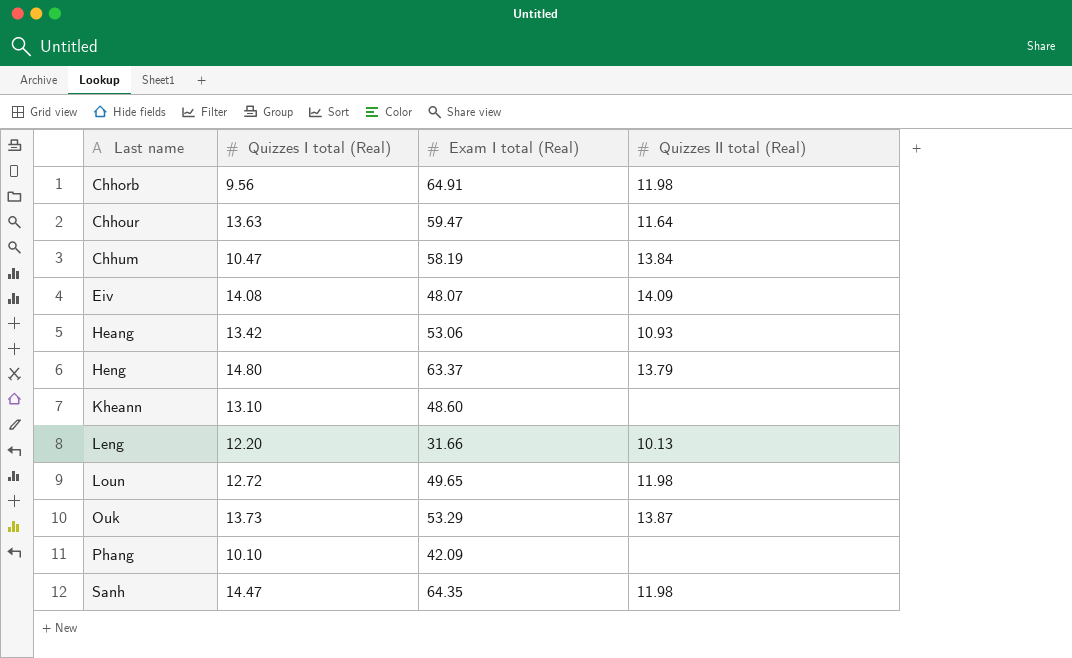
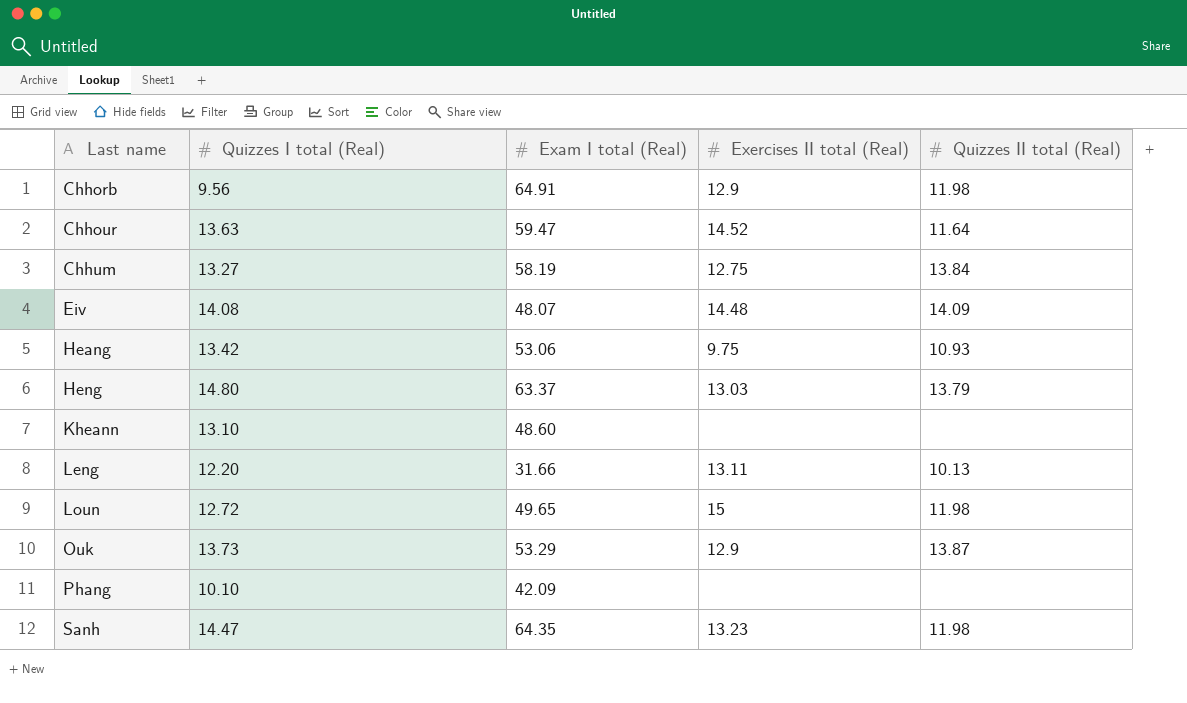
column Exercises II total (Real) | position: none -> 4
Chhum | Quizzes I total (Real): 10.47 -> 13.27

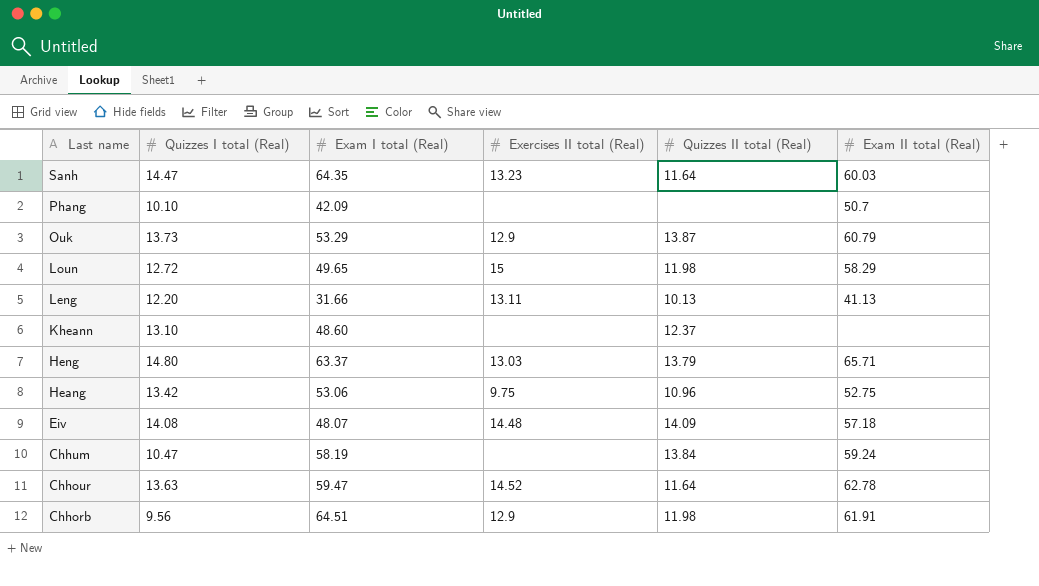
row order: Last name ascending -> Last name descending
column Exam II total (Real) | position: none -> 6
Sanh | Quizzes II total (Real): 11.98 -> 11.64
Kheann | Quizzes II total (Real): none -> 12.37
Heang | Quizzes II total (Real): 10.93 -> 10.96
Chhum | Quizzes I total (Real): 13.27 -> 10.47
Chhum | Exercises II total (Real): 12.75 -> none
Chhorb | Exam I total (Real): 64.91 -> 64.51

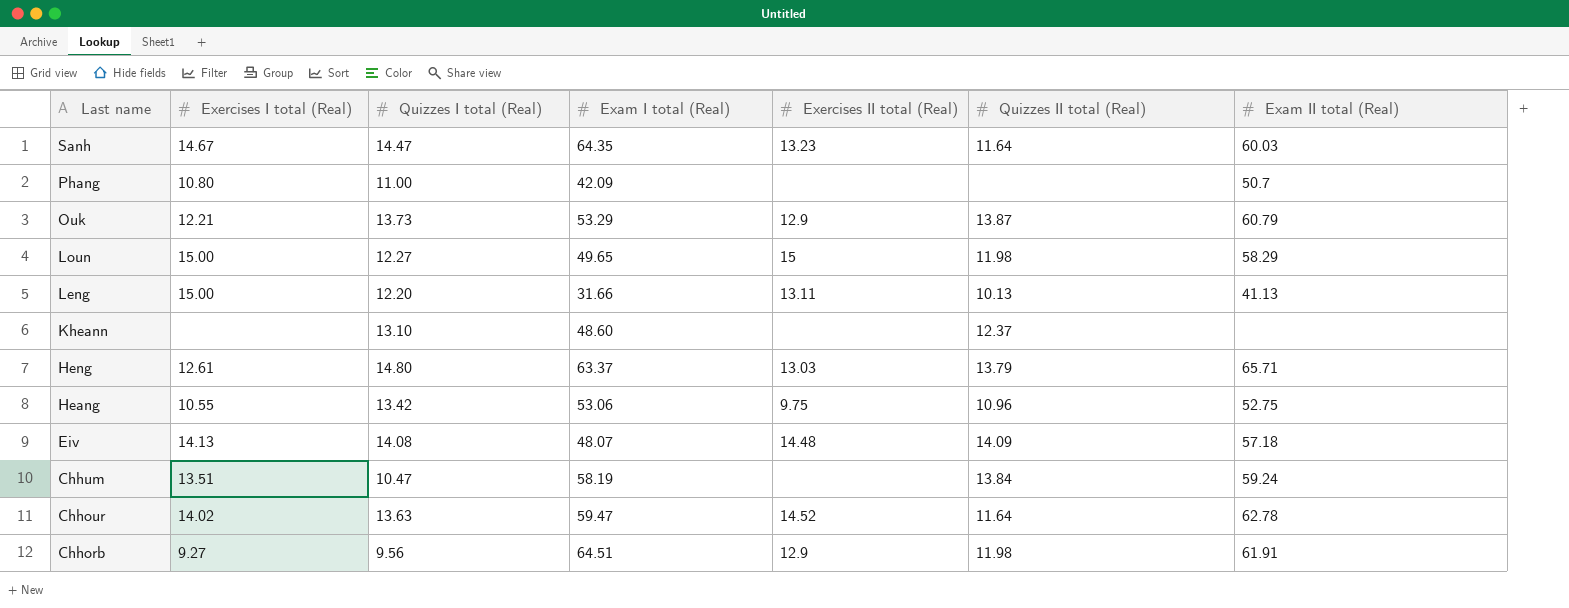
column Exercises I total (Real) | position: none -> 2
Phang | Quizzes I total (Real): 10.10 -> 11.00
Loun | Quizzes I total (Real): 12.72 -> 12.27

